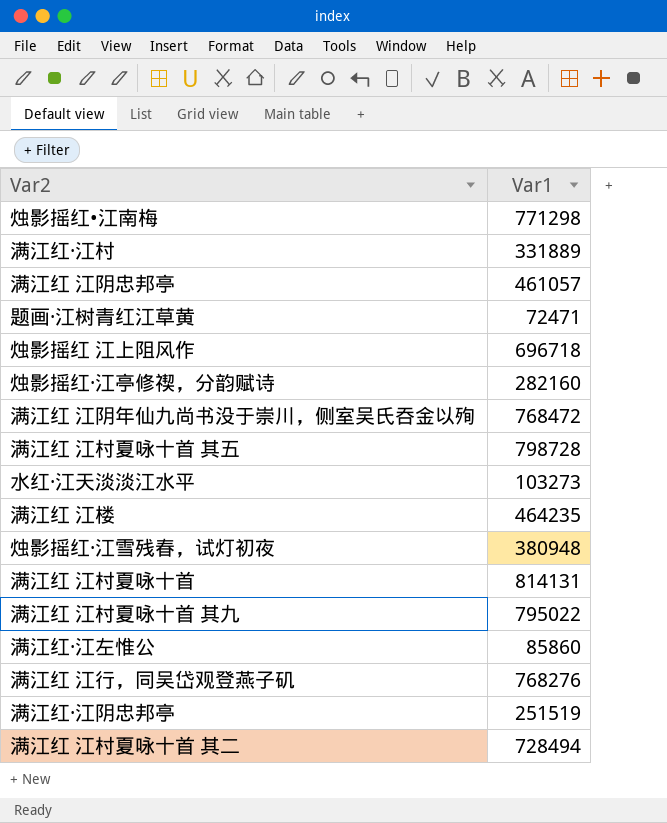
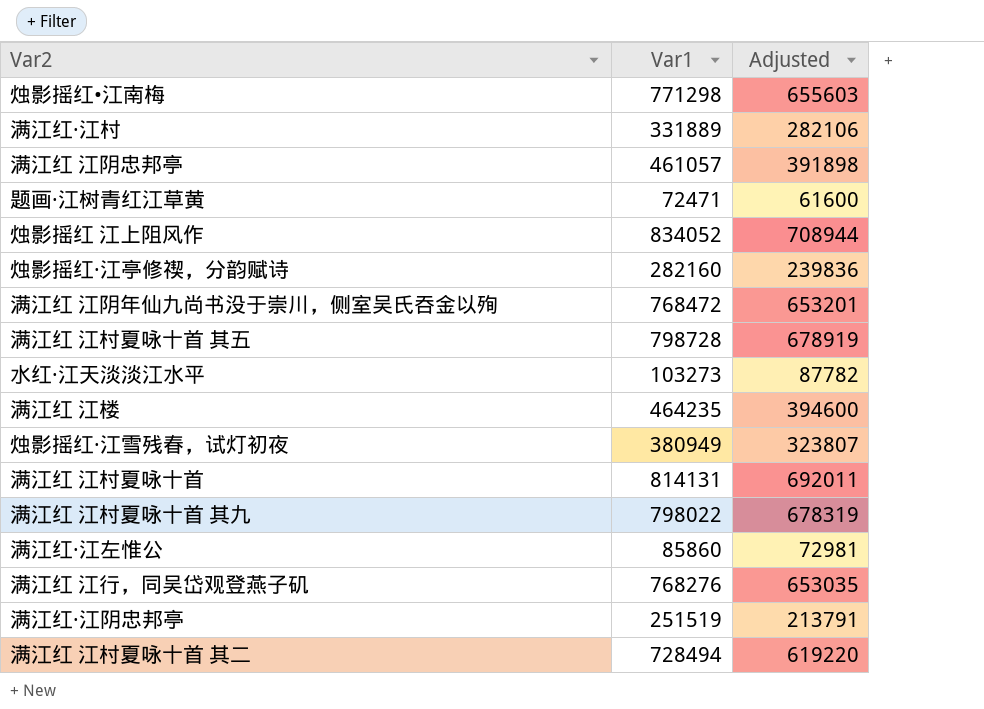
column Adjusted | formula: none -> [Var1] * 0.85
烛影摇红 江上阻风作 | Var1: 696718 -> 834052
烛影摇红·江雪残春，试灯初夜 | Var1: 380948 -> 380949
满江红 江村夏咏十首 其九 | Var1: 795022 -> 798022

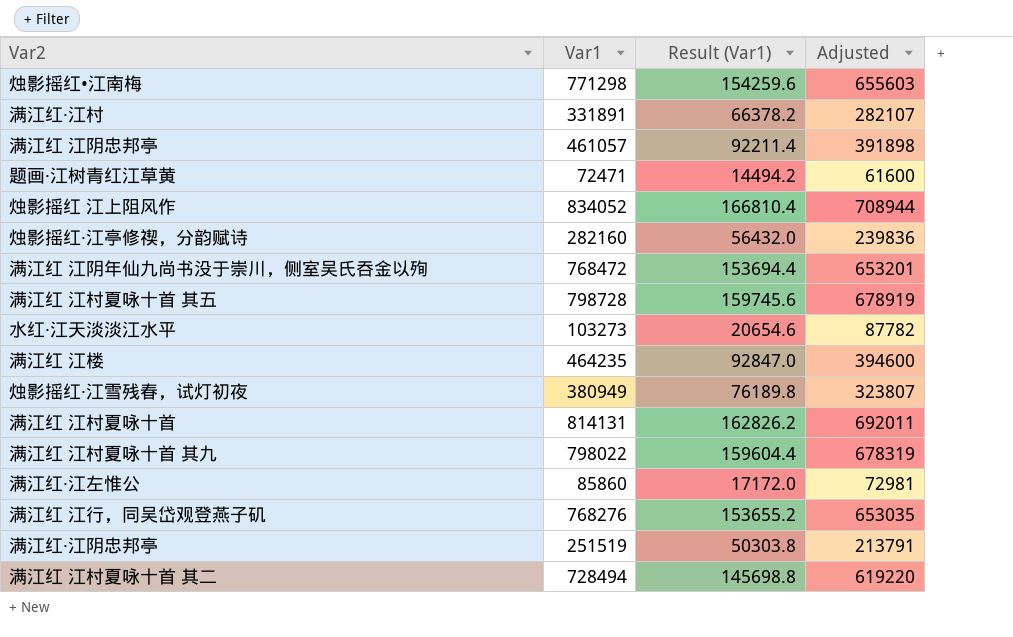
column Result (Var1) | formula: none -> [Var1] * 0.2
满江红·江村 | Var1: 331889 -> 331891
满江红·江村 | Adjusted: 282106 -> 282107

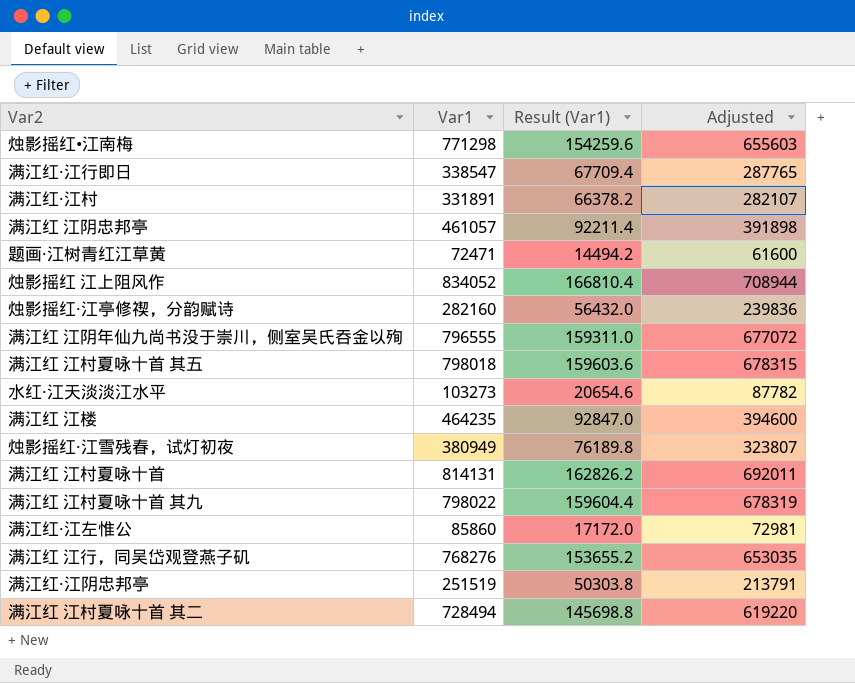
row 满江红·江行即日: none -> 338547 | 67709.4 | 287765
满江红 江阴年仙九尚书没于崇川，侧室吴氏吞金以殉 | Var1: 768472 -> 796555
满江红 江阴年仙九尚书没于崇川，侧室吴氏吞金以殉 | Result (Var1): 153694.4 -> 159311.0
满江红 江阴年仙九尚书没于崇川，侧室吴氏吞金以殉 | Adjusted: 653201 -> 677072
满江红 江村夏咏十首 其五 | Var1: 798728 -> 798018
满江红 江村夏咏十首 其五 | Result (Var1): 159745.6 -> 159603.6
满江红 江村夏咏十首 其五 | Adjusted: 678919 -> 678315

